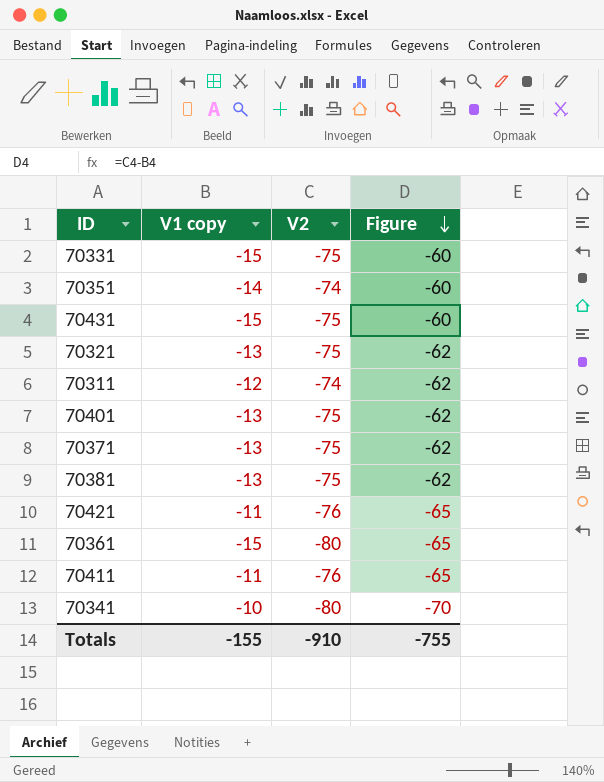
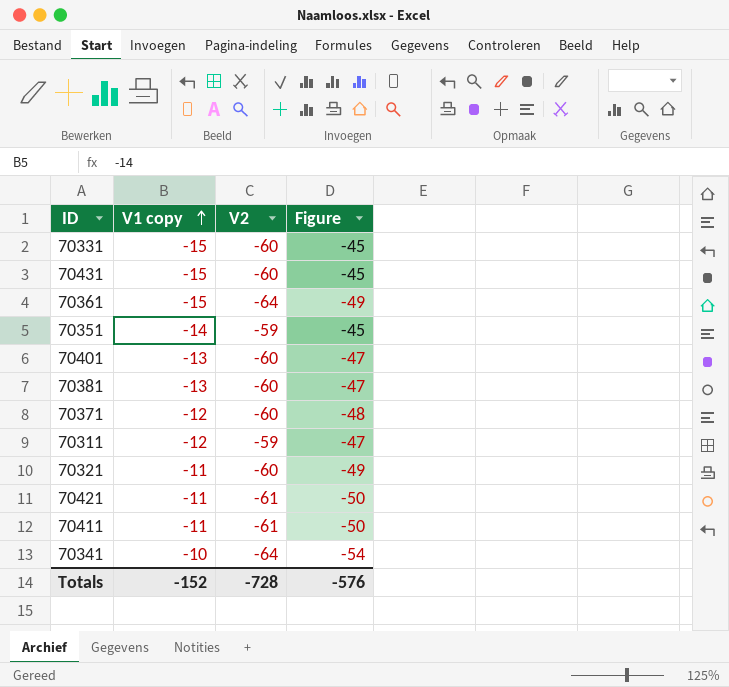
row order: Figure descending -> V1 copy ascending
70331 | V2: -75 -> -60
70331 | Figure: -60 -> -45
70431 | V2: -75 -> -60
70431 | Figure: -60 -> -45
70361 | V2: -80 -> -64
70361 | Figure: -65 -> -49
70351 | V2: -74 -> -59
70351 | Figure: -60 -> -45
70401 | V2: -75 -> -60
70401 | Figure: -62 -> -47
70381 | V2: -75 -> -60
70381 | Figure: -62 -> -47
70371 | V1 copy: -13 -> -12
70371 | V2: -75 -> -60
70371 | Figure: -62 -> -48
70311 | V2: -74 -> -59
70311 | Figure: -62 -> -47
70321 | V1 copy: -13 -> -11
70321 | V2: -75 -> -60
70321 | Figure: -62 -> -49
70421 | V2: -76 -> -61
70421 | Figure: -65 -> -50
70411 | V2: -76 -> -61
70411 | Figure: -65 -> -50
70341 | V2: -80 -> -64
70341 | Figure: -70 -> -54
Totals | V1 copy: -155 -> -152
Totals | V2: -910 -> -728
Totals | Figure: -755 -> -576

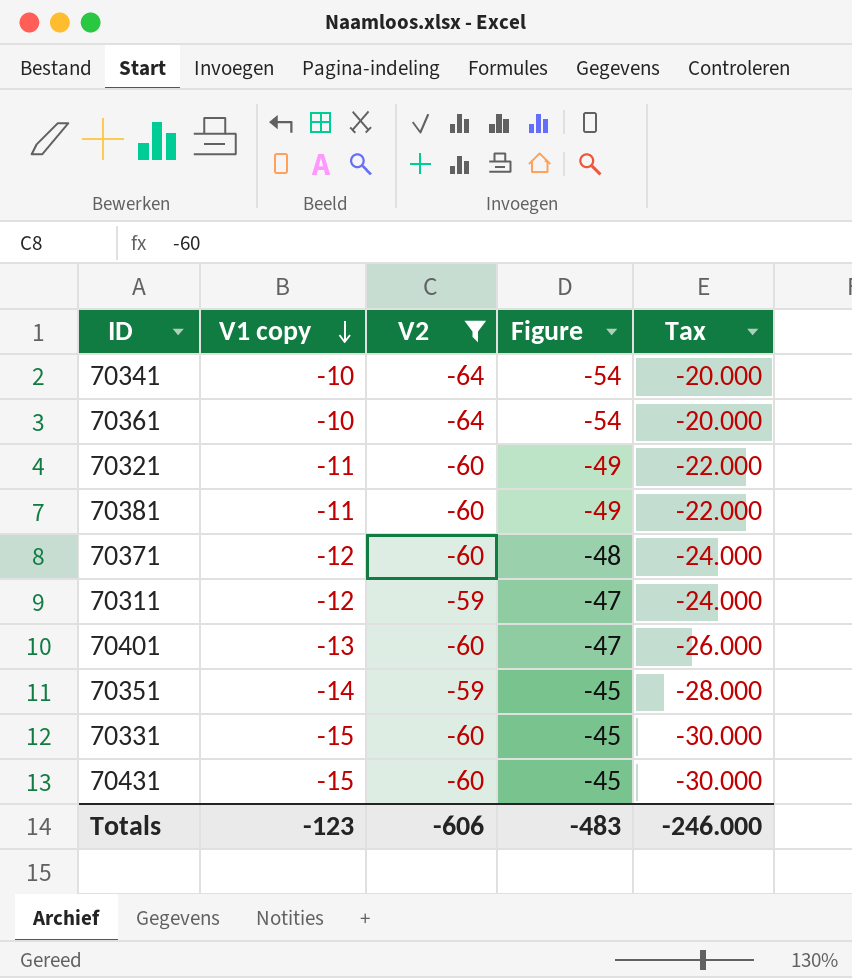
filter: none -> V2 != -61
row order: V1 copy ascending -> V1 copy descending
column Tax | formula: none -> [V1 copy] * 2
70361 | V1 copy: -15 -> -10
70361 | Figure: -49 -> -54
70381 | V1 copy: -13 -> -11
70381 | Figure: -47 -> -49
Totals | V1 copy: -152 -> -123
Totals | V2: -728 -> -606
Totals | Figure: -576 -> -483

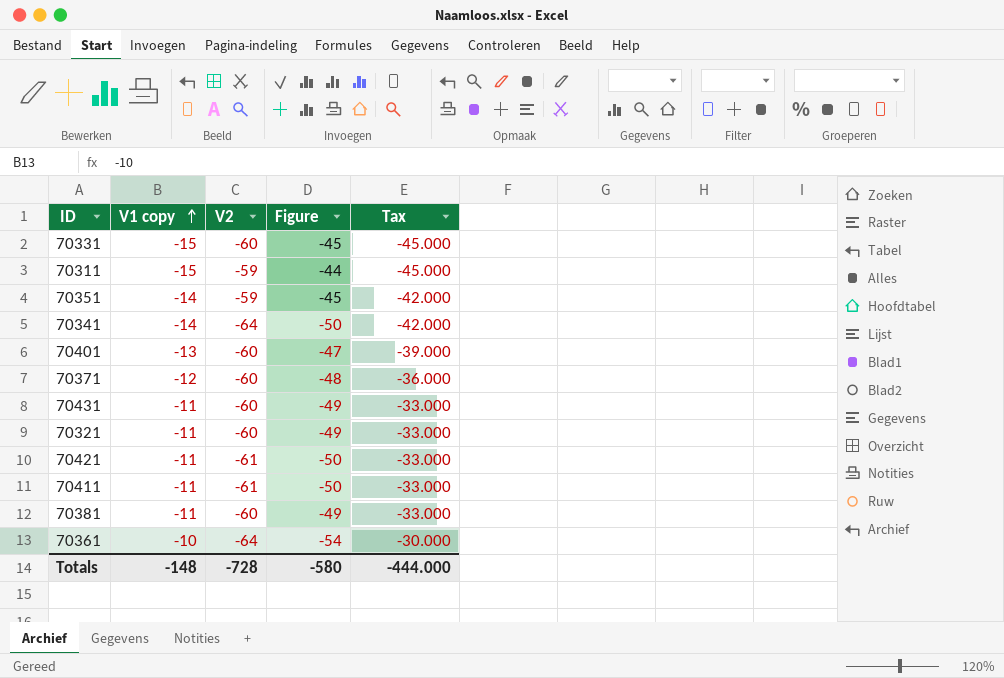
filter: V2 != -61 -> none
row order: V1 copy descending -> V1 copy ascending
column Tax | formula: [V1 copy] * 2 -> [V1 copy] * 3
70311 | V1 copy: -12 -> -15
70311 | Figure: -47 -> -44
70341 | V1 copy: -10 -> -14
70341 | Figure: -54 -> -50
70431 | V1 copy: -15 -> -11
70431 | Figure: -45 -> -49
Totals | V1 copy: -123 -> -148
Totals | V2: -606 -> -728
Totals | Figure: -483 -> -580
Totals | Tax: -246.000 -> -444.000

